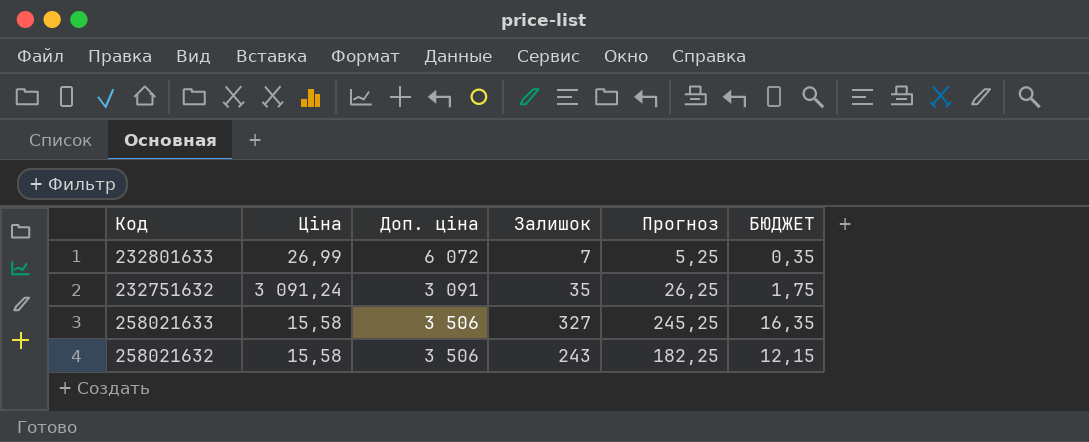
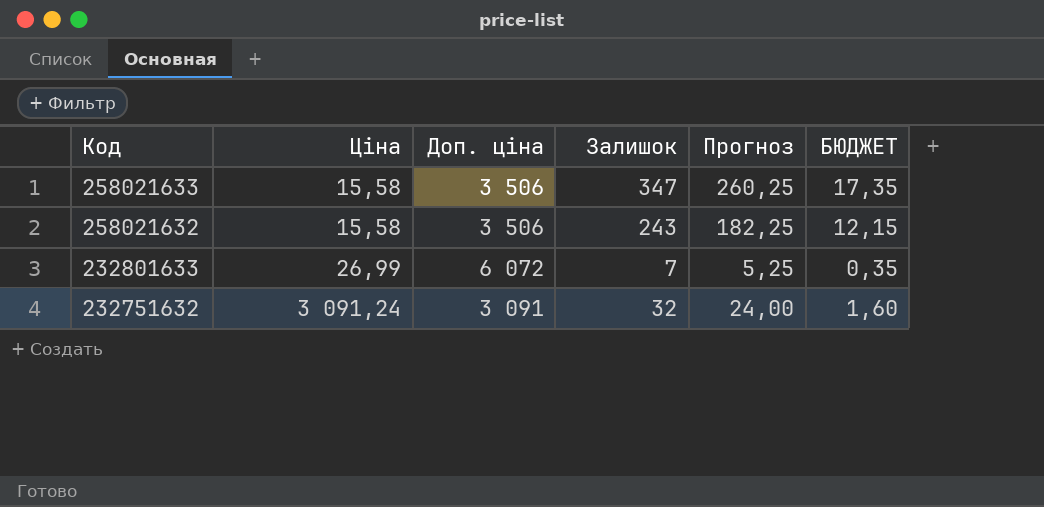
row order: none -> Код descending
258021633 | Залишок: 327 -> 347
258021633 | Прогноз: 245,25 -> 260,25
258021633 | БЮДЖЕТ: 16,35 -> 17,35
232751632 | Залишок: 35 -> 32
232751632 | Прогноз: 26,25 -> 24,00
232751632 | БЮДЖЕТ: 1,75 -> 1,60

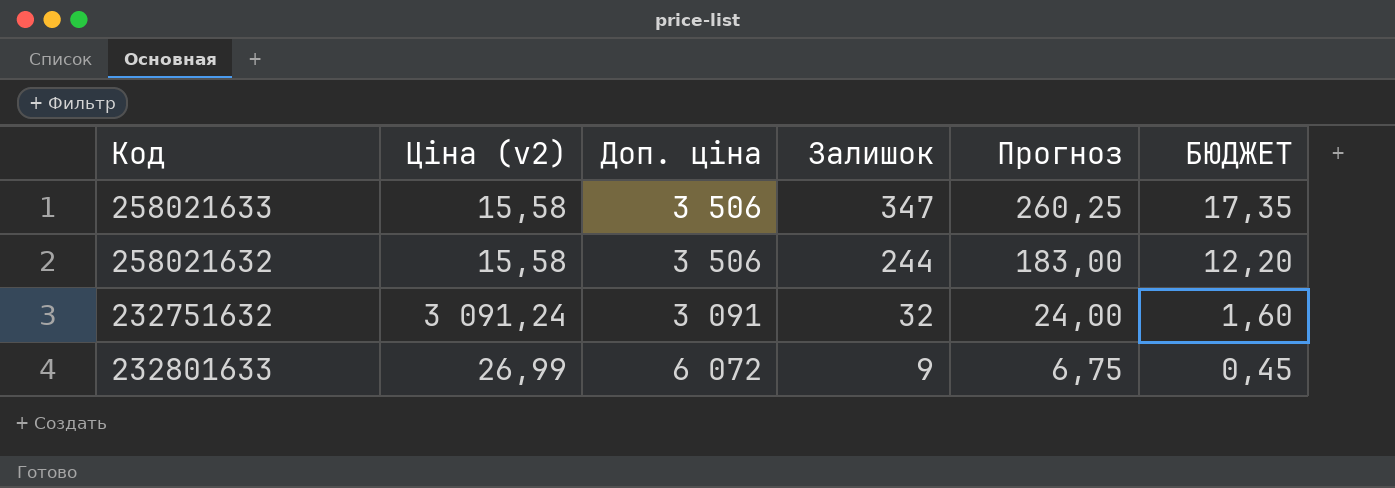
row order: Код descending -> Залишок descending
column name: Ціна -> Ціна (v2)
258021632 | Залишок: 243 -> 244
258021632 | Прогноз: 182,25 -> 183,00
258021632 | БЮДЖЕТ: 12,15 -> 12,20
232801633 | Залишок: 7 -> 9
232801633 | Прогноз: 5,25 -> 6,75
232801633 | БЮДЖЕТ: 0,35 -> 0,45

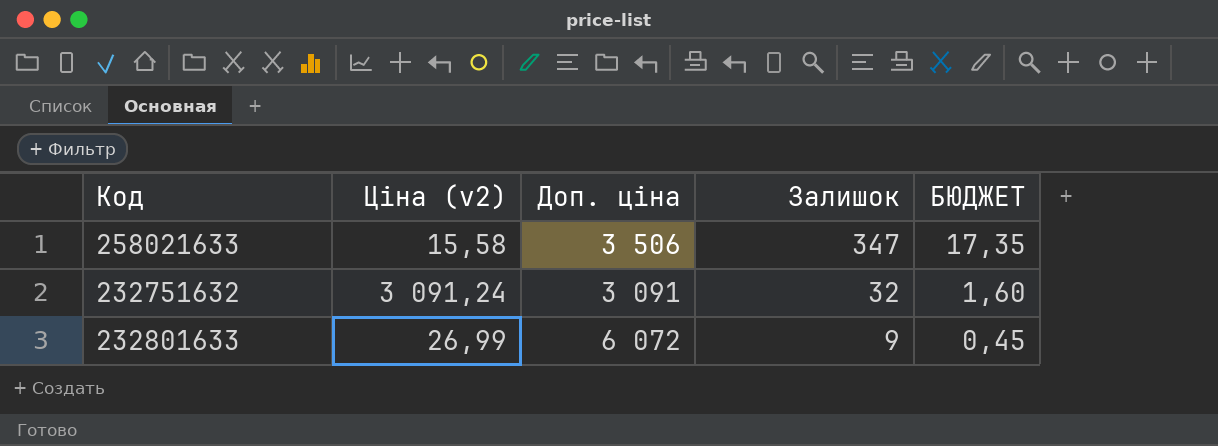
column Прогноз | formula: [Залишок] * 0,75 -> none
row 258021632: 15,58 | 3 506 | 244 | 183,00 | 12,20 -> none

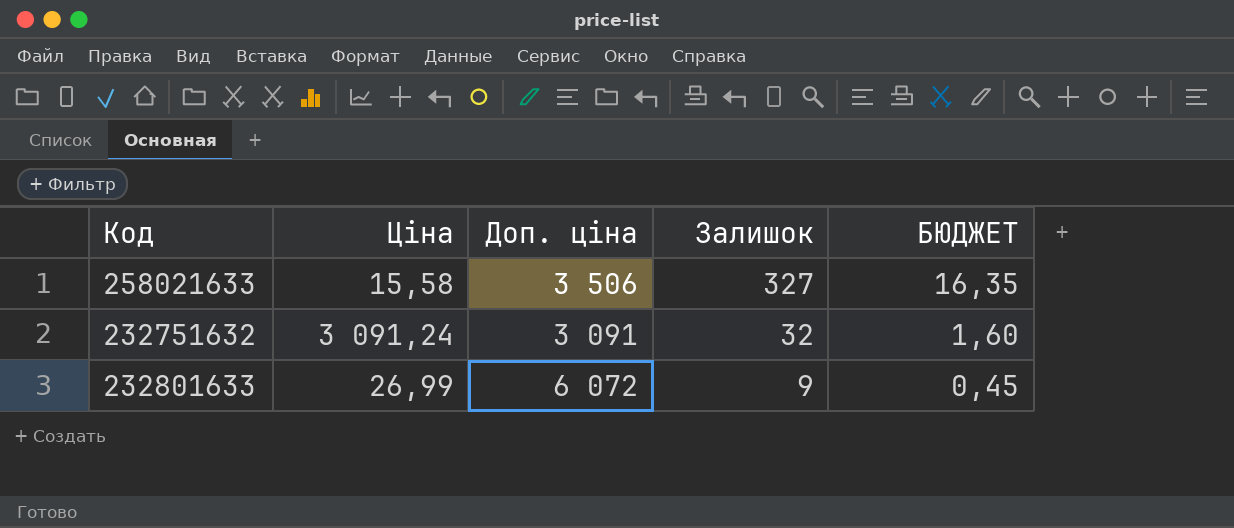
column name: Ціна (v2) -> Ціна
258021633 | Залишок: 347 -> 327
258021633 | БЮДЖЕТ: 17,35 -> 16,35

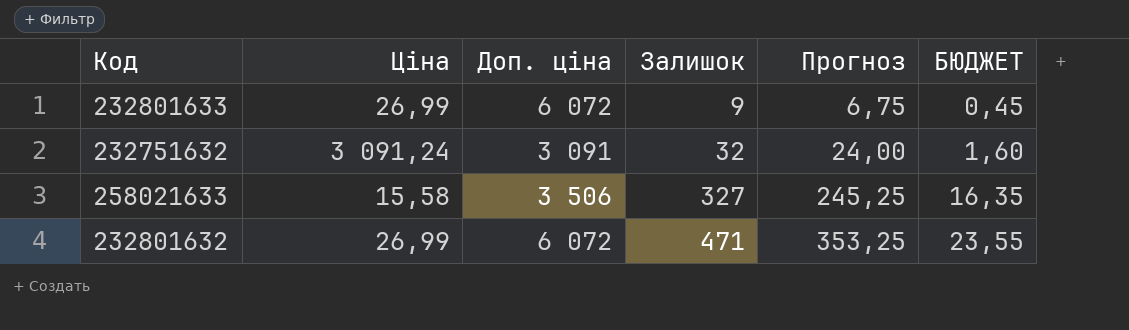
row order: Залишок descending -> Залишок ascending
column Прогноз | formula: none -> [Залишок] * 0,75
row 232801632: none -> 26,99 | 6 072 | 471 | 353,25 | 23,55

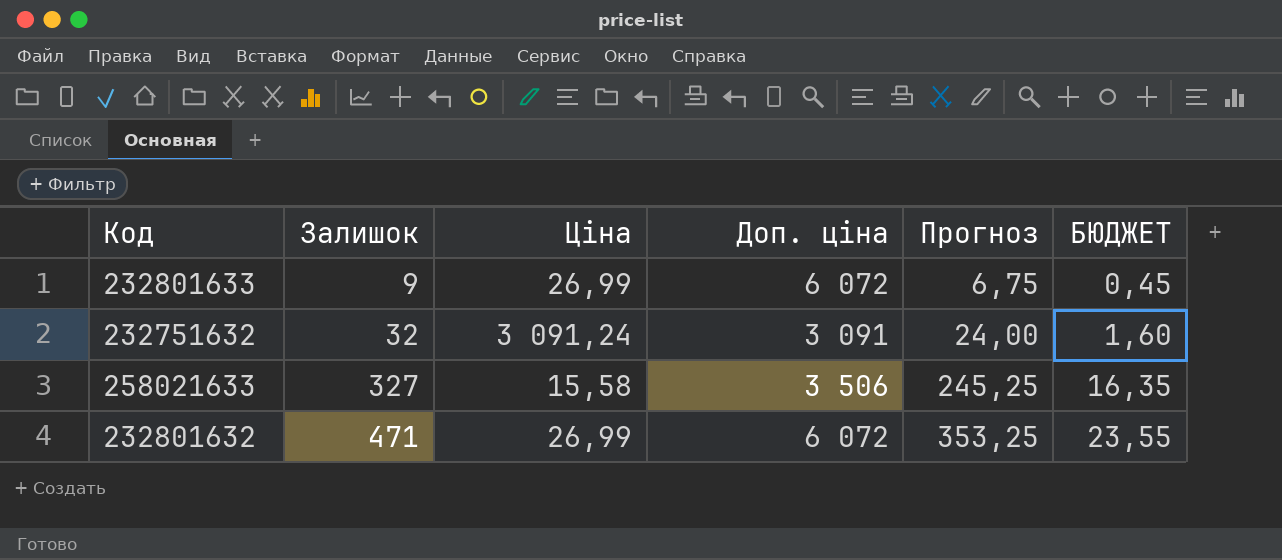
column Залишок | position: 4 -> 2

